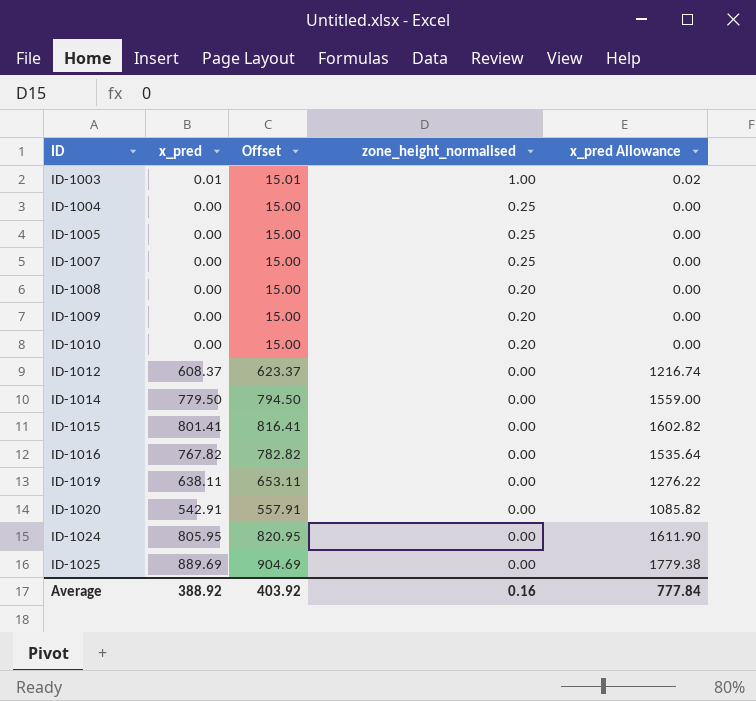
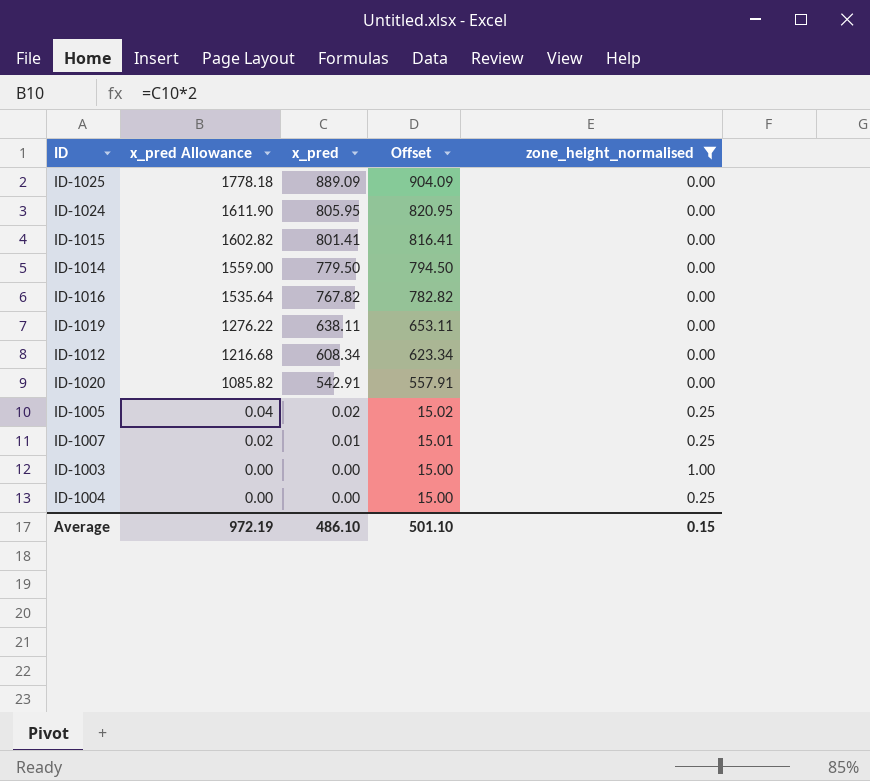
filter: none -> zone_height_normalised != 0.20
row order: ID ascending -> x_pred Allowance descending
column x_pred Allowance | position: 5 -> 2
ID-1025 | x_pred Allowance: 1779.38 -> 1778.18
ID-1025 | x_pred: 889.69 -> 889.09
ID-1025 | Offset: 904.69 -> 904.09
ID-1012 | x_pred Allowance: 1216.74 -> 1216.68
ID-1012 | x_pred: 608.37 -> 608.34
ID-1012 | Offset: 623.37 -> 623.34
ID-1005 | x_pred Allowance: 0.00 -> 0.04
ID-1005 | x_pred: 0.00 -> 0.02
ID-1005 | Offset: 15.00 -> 15.02
ID-1007 | x_pred Allowance: 0.00 -> 0.02
ID-1007 | x_pred: 0.00 -> 0.01
ID-1007 | Offset: 15.00 -> 15.01
ID-1003 | x_pred Allowance: 0.02 -> 0.00
ID-1003 | x_pred: 0.01 -> 0.00
ID-1003 | Offset: 15.01 -> 15.00
Average | x_pred Allowance: 777.84 -> 972.19
Average | x_pred: 388.92 -> 486.10
Average | Offset: 403.92 -> 501.10
Average | zone_height_normalised: 0.16 -> 0.15

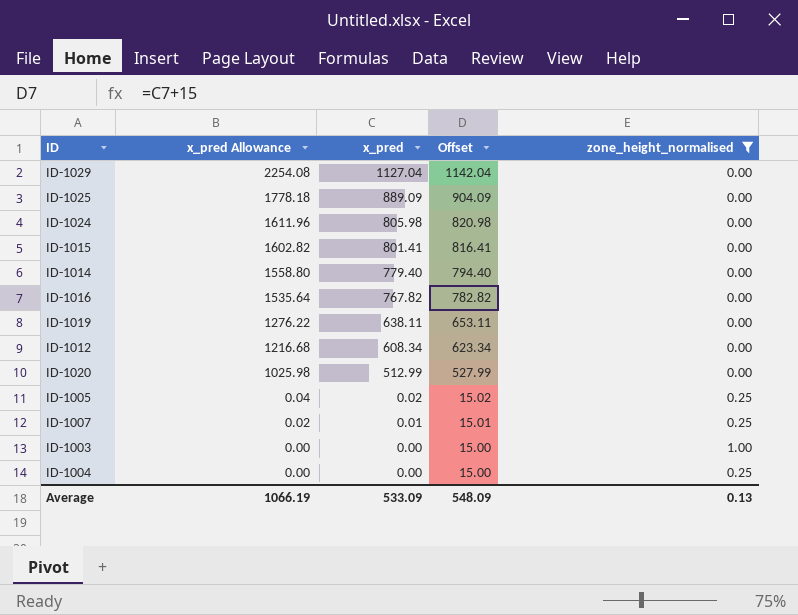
row ID-1029: none -> 2254.08 | 1127.04 | 1142.04 | 0.00
ID-1024 | x_pred Allowance: 1611.90 -> 1611.96
ID-1024 | x_pred: 805.95 -> 805.98
ID-1024 | Offset: 820.95 -> 820.98
ID-1014 | x_pred Allowance: 1559.00 -> 1558.80
ID-1014 | x_pred: 779.50 -> 779.40
ID-1014 | Offset: 794.50 -> 794.40
ID-1020 | x_pred Allowance: 1085.82 -> 1025.98
ID-1020 | x_pred: 542.91 -> 512.99
ID-1020 | Offset: 557.91 -> 527.99
Average | x_pred Allowance: 972.19 -> 1066.19
Average | x_pred: 486.10 -> 533.09
Average | Offset: 501.10 -> 548.09
Average | zone_height_normalised: 0.15 -> 0.13

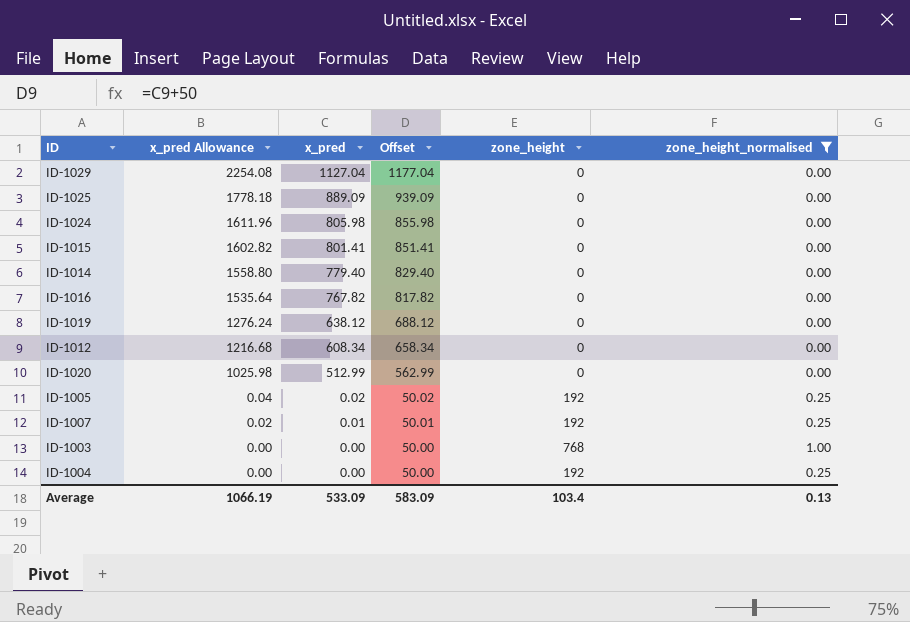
column Offset | formula: [x_pred] + 15 -> [x_pred] + 50
column zone_height | position: none -> 5
ID-1019 | x_pred Allowance: 1276.22 -> 1276.24
ID-1019 | x_pred: 638.11 -> 638.12
Average | Offset: 548.09 -> 583.09

